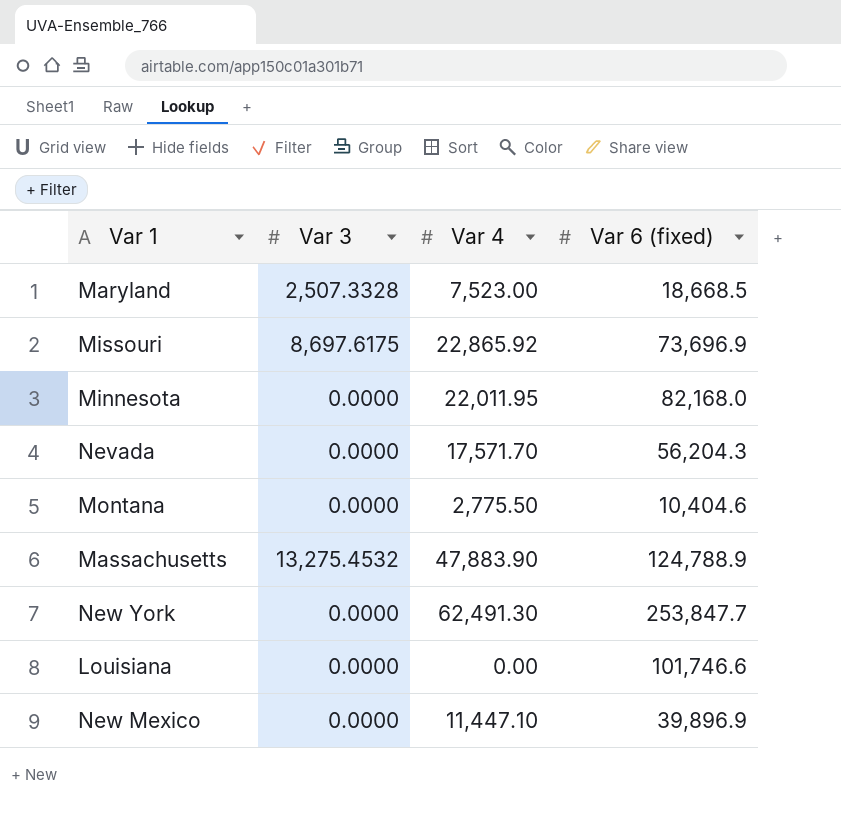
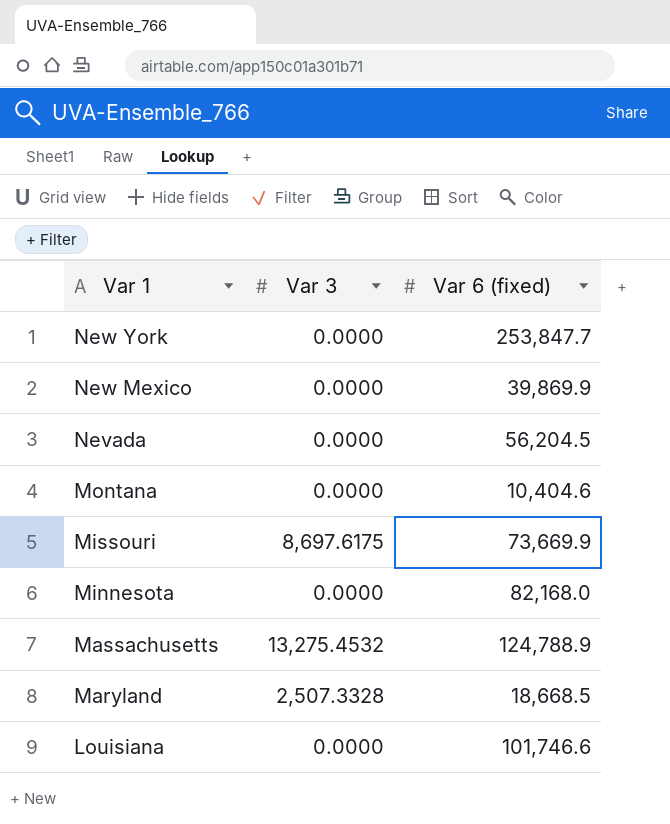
row order: none -> Var 1 descending
column Var 4 | position: 3 -> none
New Mexico | Var 6 (fixed): 39,896.9 -> 39,869.9
Nevada | Var 6 (fixed): 56,204.3 -> 56,204.5
Missouri | Var 6 (fixed): 73,696.9 -> 73,669.9

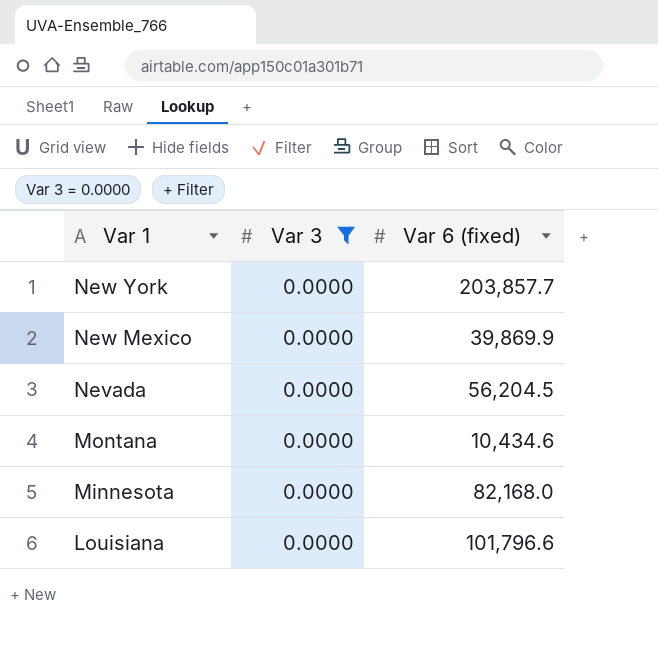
filter: none -> Var 3 = 0.0000
New York | Var 6 (fixed): 253,847.7 -> 203,857.7
Montana | Var 6 (fixed): 10,404.6 -> 10,434.6
Louisiana | Var 6 (fixed): 101,746.6 -> 101,796.6

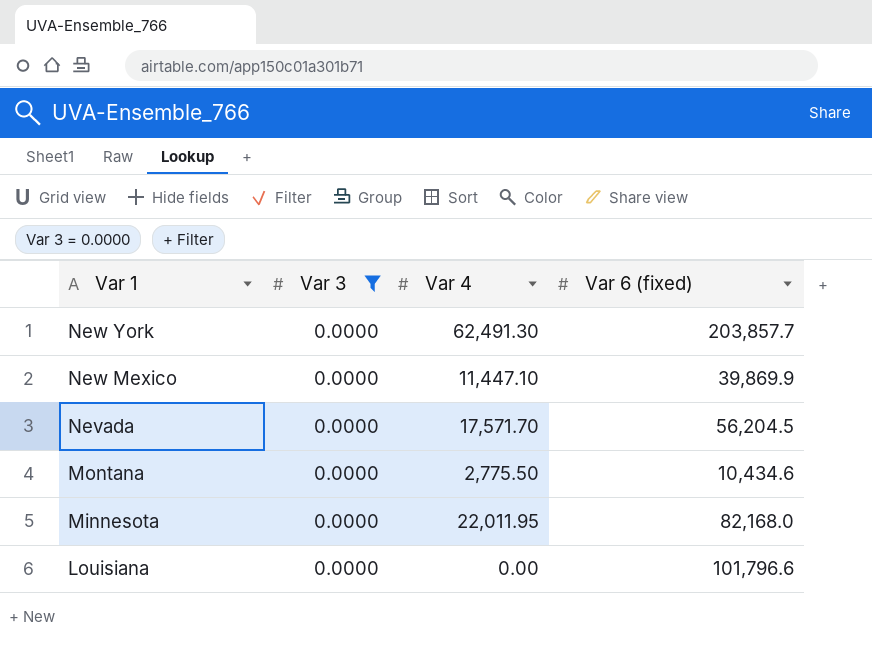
column Var 4 | position: none -> 3

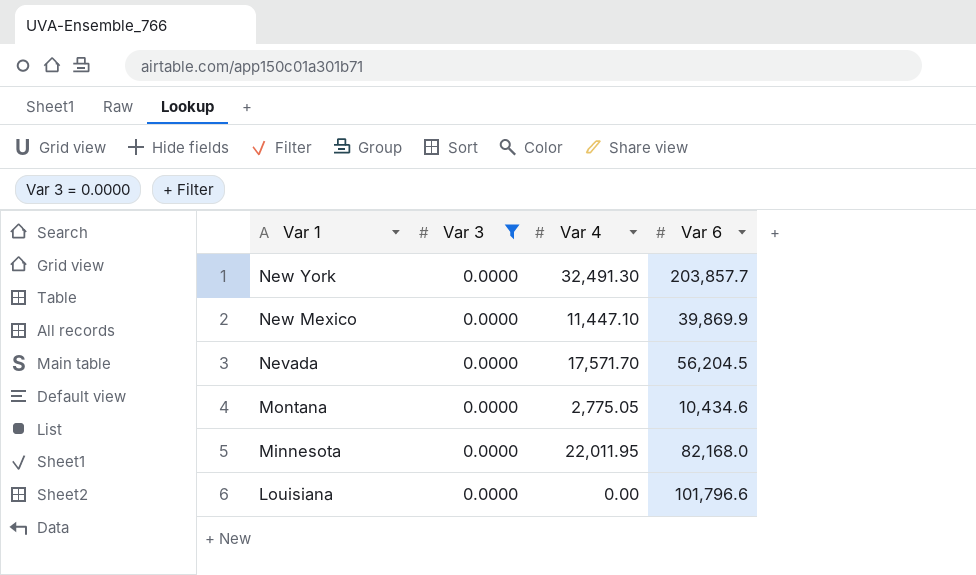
column name: Var 6 (fixed) -> Var 6
New York | Var 4: 62,491.30 -> 32,491.30
Montana | Var 4: 2,775.50 -> 2,775.05

